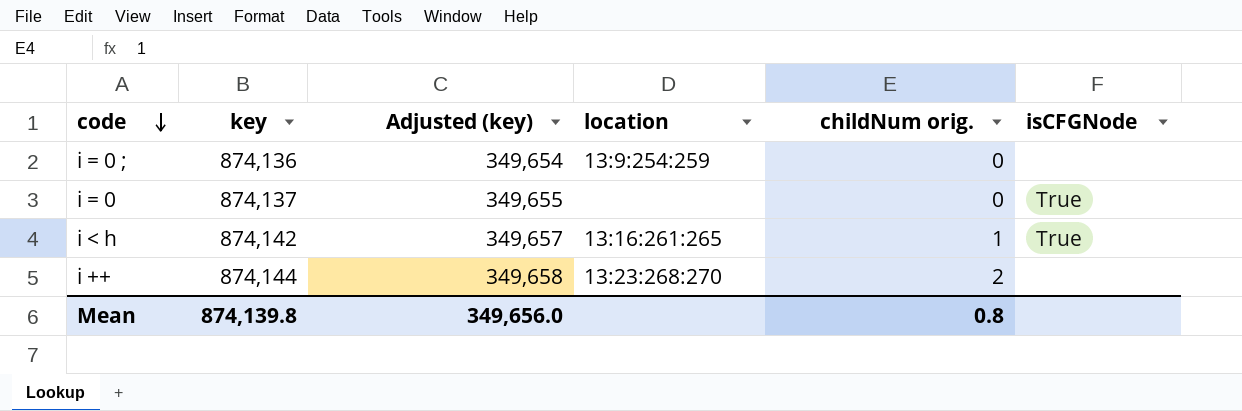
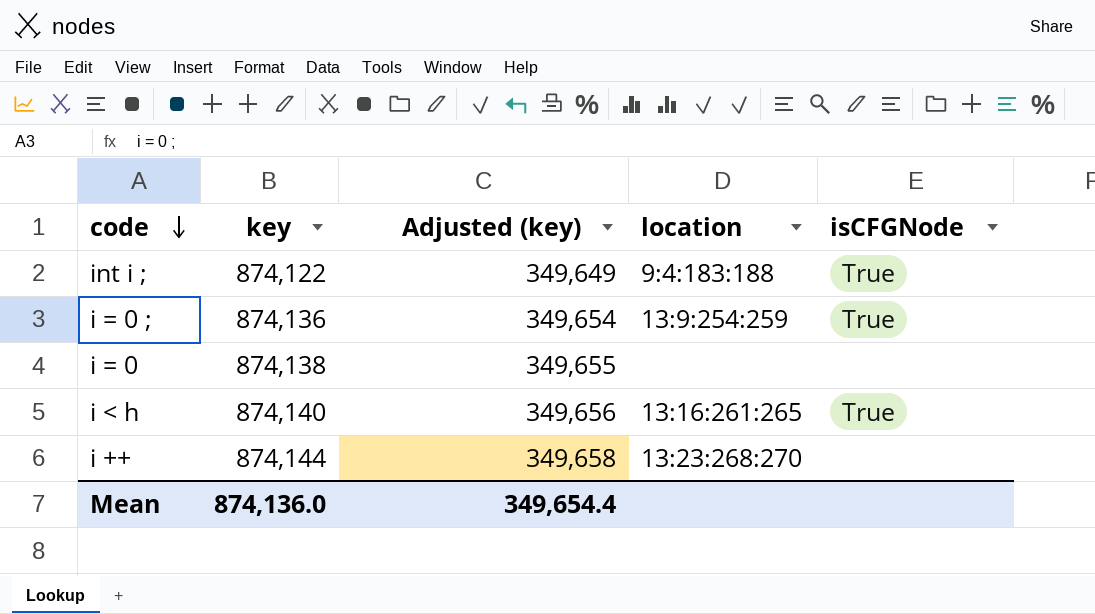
column childNum orig. | position: 5 -> none
row int i ;: none -> 874,122 | 349,649 | 9:4:183:188 | True
i = 0 ; | isCFGNode: none -> True
i = 0 | key: 874,137 -> 874,138
i = 0 | isCFGNode: True -> none
i < h | key: 874,142 -> 874,140
i < h | Adjusted (key): 349,657 -> 349,656
Mean | key: 874,139.8 -> 874,136.0
Mean | Adjusted (key): 349,656.0 -> 349,654.4

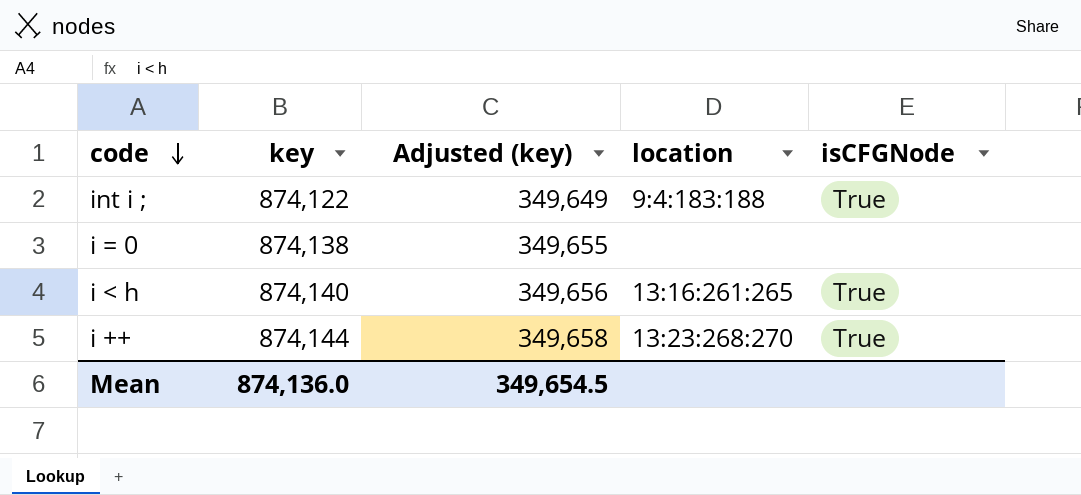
row i = 0 ;: 874,136 | 349,654 | 13:9:254:259 | True -> none
i ++ | isCFGNode: none -> True
Mean | Adjusted (key): 349,654.4 -> 349,654.5

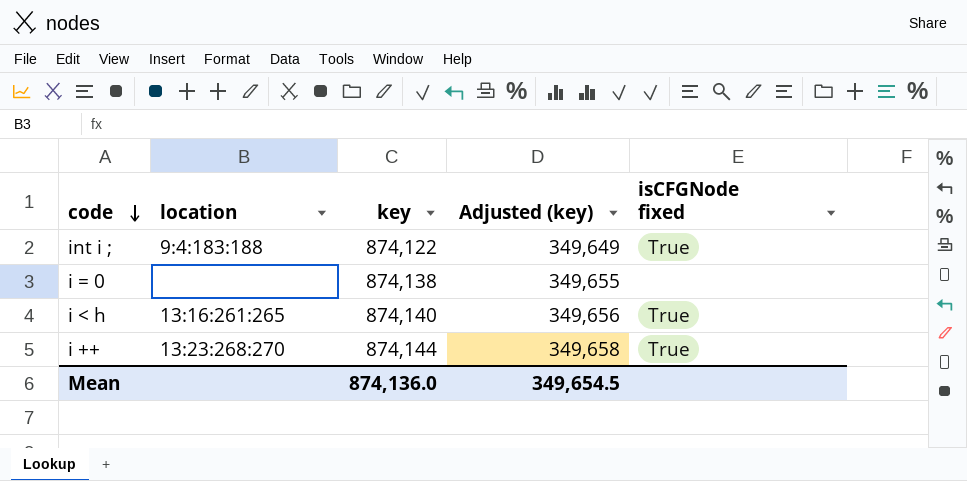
column location | position: 4 -> 2
column name: isCFGNode -> isCFGNode fixed

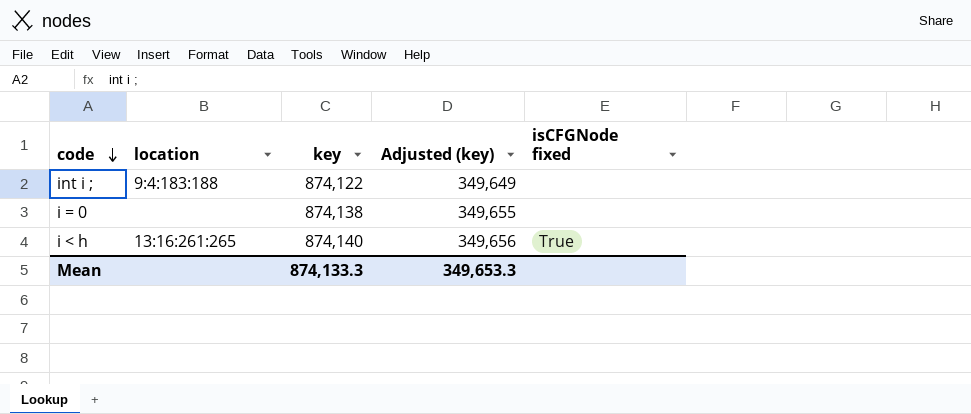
row i ++: 13:23:268:270 | 874,144 | 349,658 | True -> none
int i ; | isCFGNode fixed: True -> none
Mean | key: 874,136.0 -> 874,133.3
Mean | Adjusted (key): 349,654.5 -> 349,653.3

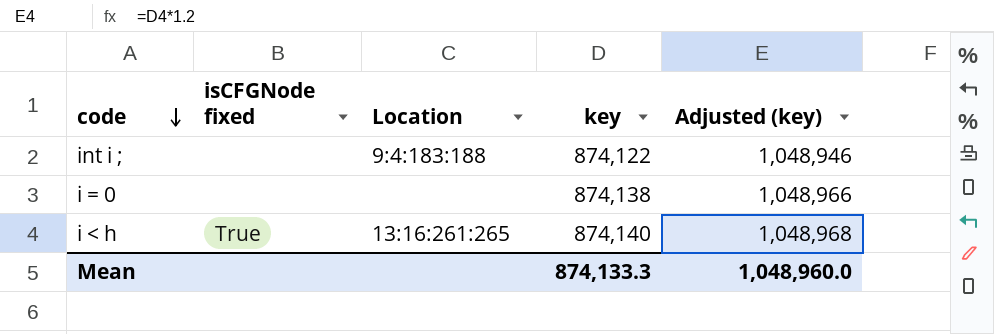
column isCFGNode fixed | position: 5 -> 2
column name: location -> Location
column Adjusted (key) | formula: [key] * 0.4 -> [key] * 1.2
Mean | Adjusted (key): 349,653.3 -> 1,048,960.0

